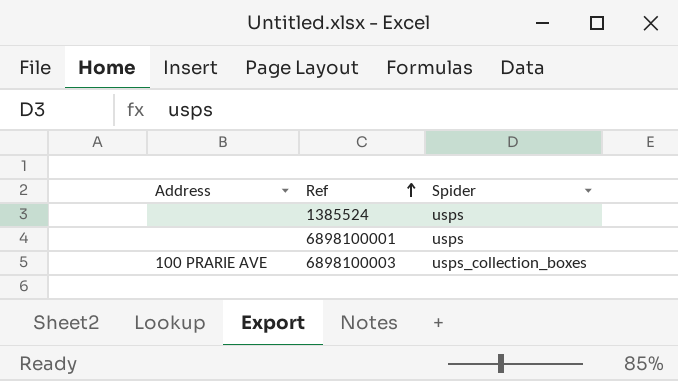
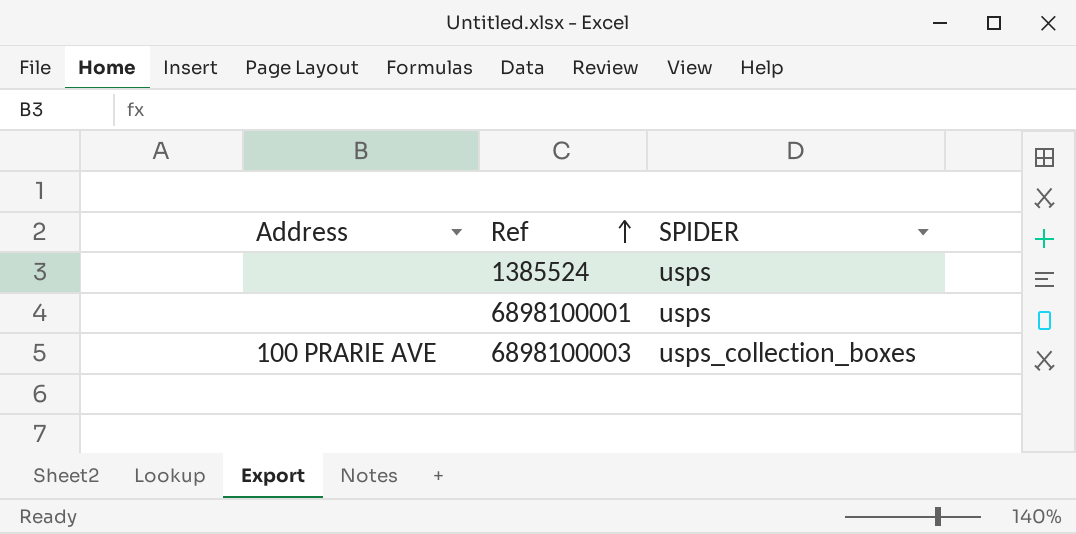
column name: Spider -> SPIDER

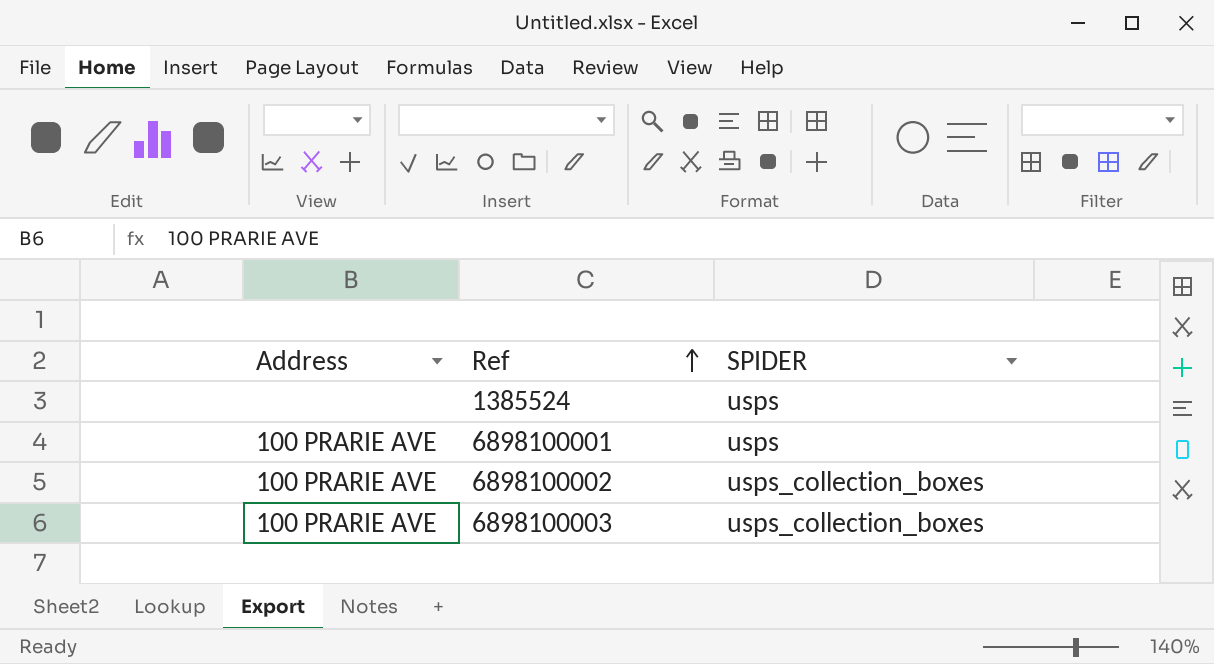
6898100001 | Address: none -> 100 PRARIE AVE
row 6898100002: none -> 100 PRARIE AVE | usps_collection_boxes

